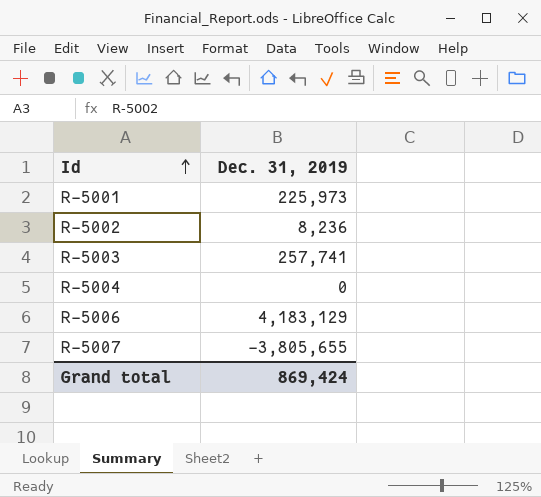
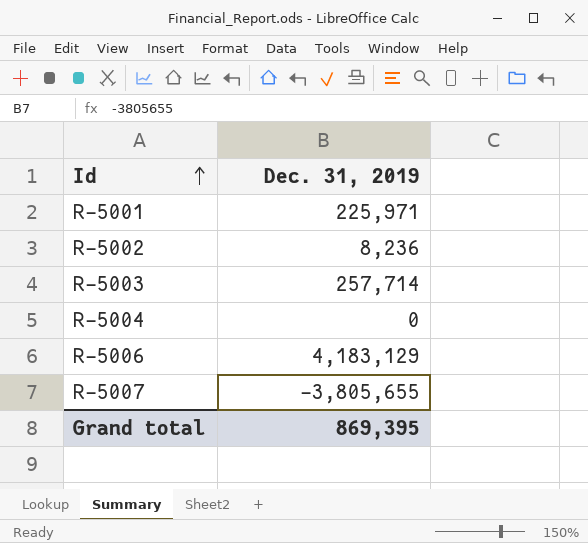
R-5001 | Dec. 31, 2019: 225,973 -> 225,971
R-5003 | Dec. 31, 2019: 257,741 -> 257,714
Grand total | Dec. 31, 2019: 869,424 -> 869,395

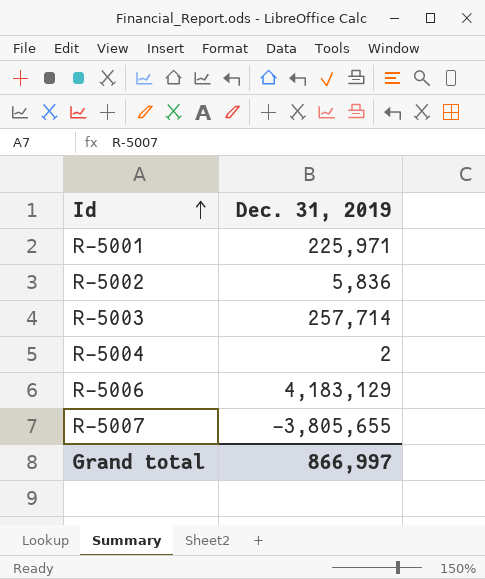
R-5002 | Dec. 31, 2019: 8,236 -> 5,836
R-5004 | Dec. 31, 2019: 0 -> 2
Grand total | Dec. 31, 2019: 869,395 -> 866,997

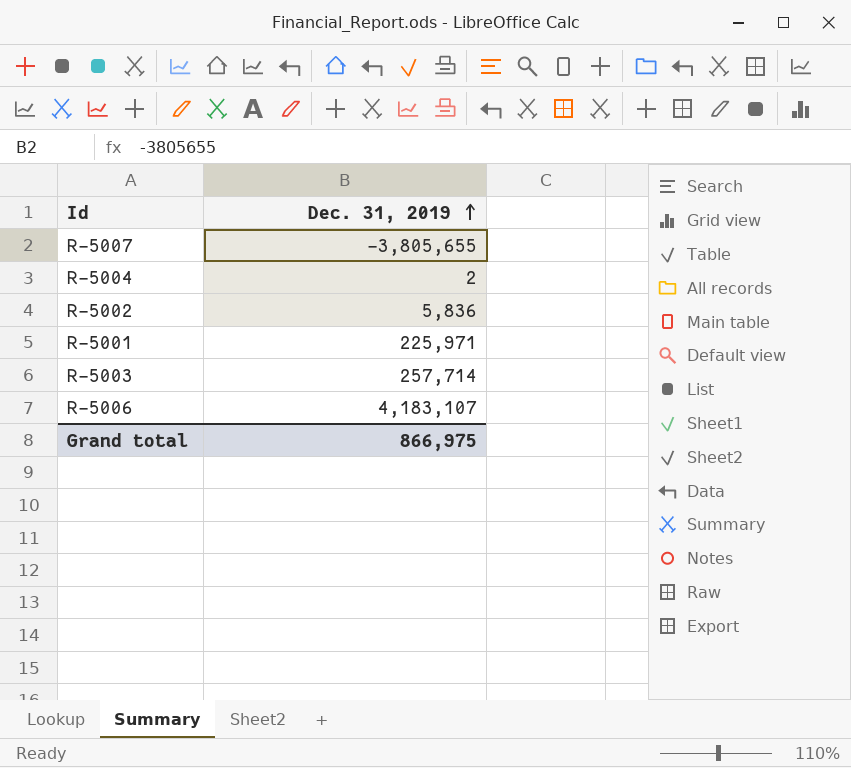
row order: Id ascending -> Dec. 31, 2019 ascending
R-5006 | Dec. 31, 2019: 4,183,129 -> 4,183,107
Grand total | Dec. 31, 2019: 866,997 -> 866,975

